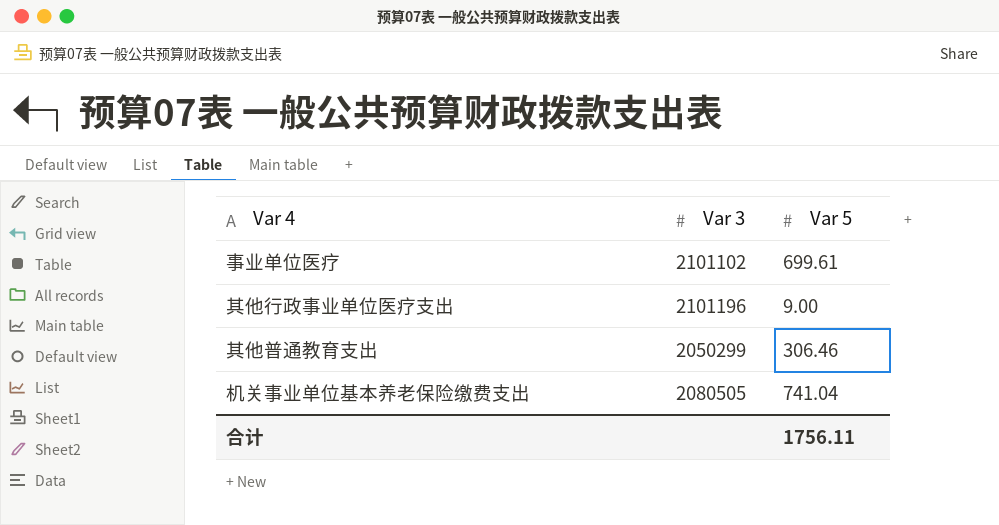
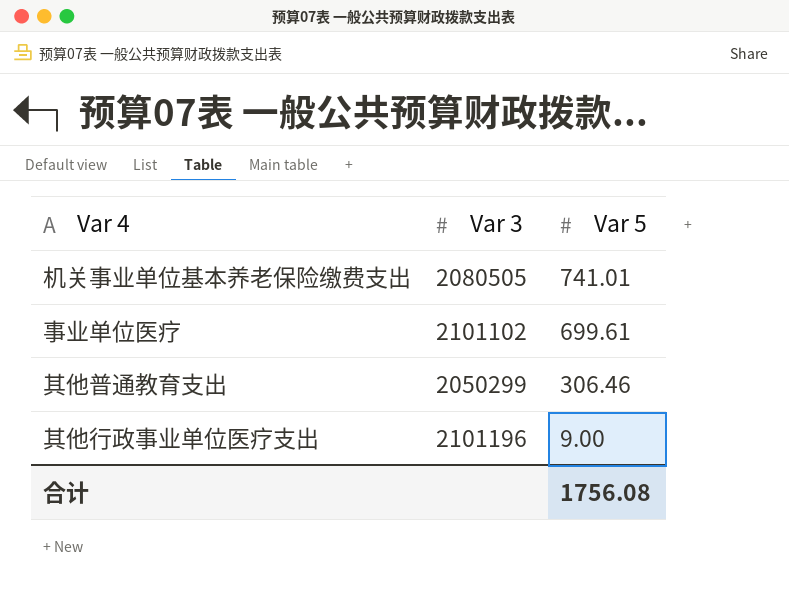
row order: none -> Var 5 descending
机关事业单位基本养老保险缴费支出 | Var 5: 741.04 -> 741.01
合计 | Var 5: 1756.11 -> 1756.08

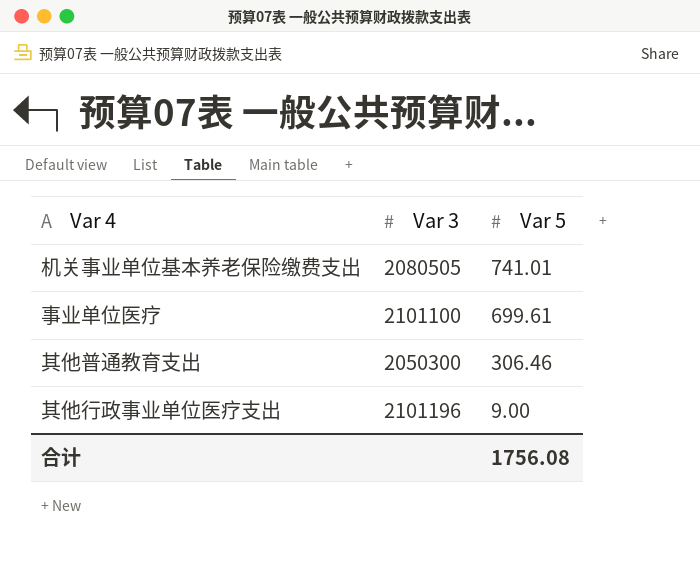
事业单位医疗 | Var 3: 2101102 -> 2101100
其他普通教育支出 | Var 3: 2050299 -> 2050300

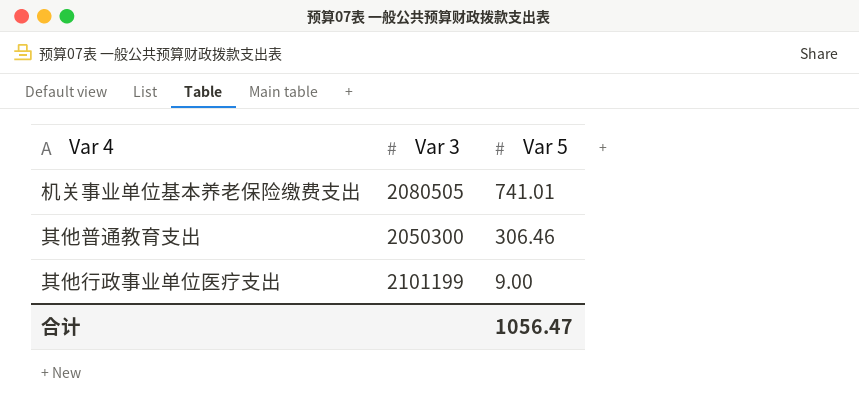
row 事业单位医疗: 2101100 | 699.61 -> none
其他行政事业单位医疗支出 | Var 3: 2101196 -> 2101199
合计 | Var 5: 1756.08 -> 1056.47

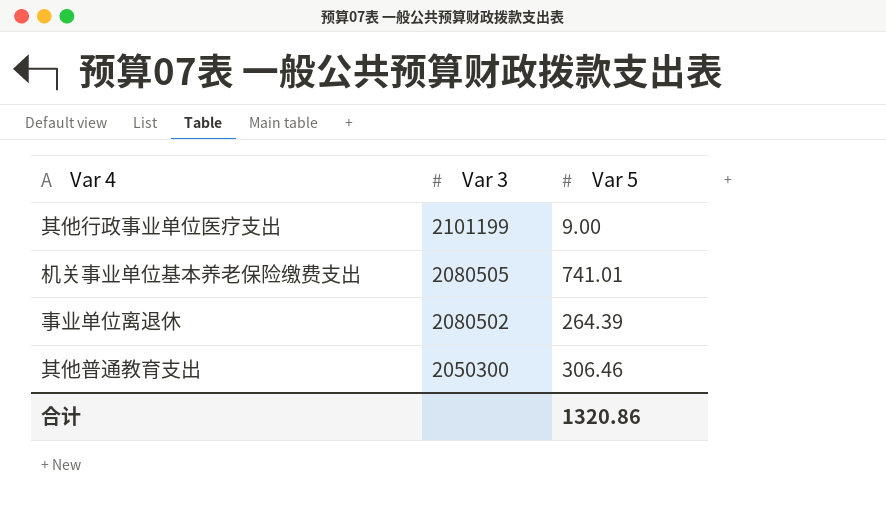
row order: Var 5 descending -> Var 3 descending
row 事业单位离退休: none -> 2080502 | 264.39
合计 | Var 5: 1056.47 -> 1320.86

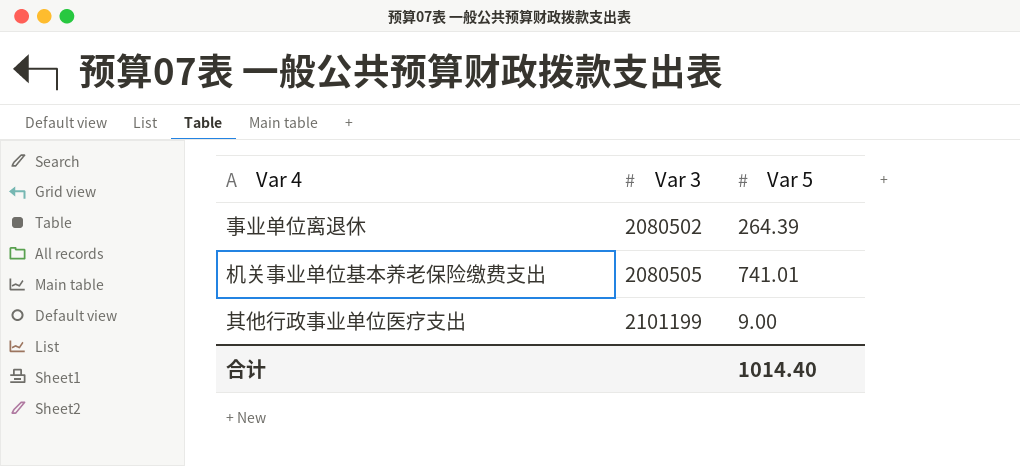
row order: Var 3 descending -> Var 3 ascending
row 其他普通教育支出: 2050300 | 306.46 -> none
合计 | Var 5: 1320.86 -> 1014.40

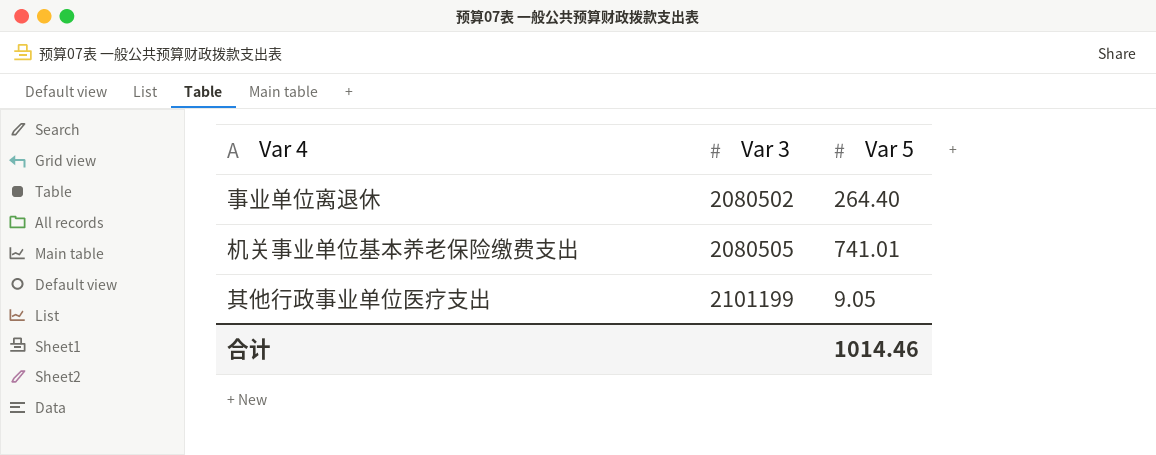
事业单位离退休 | Var 5: 264.39 -> 264.40
其他行政事业单位医疗支出 | Var 5: 9.00 -> 9.05
合计 | Var 5: 1014.40 -> 1014.46

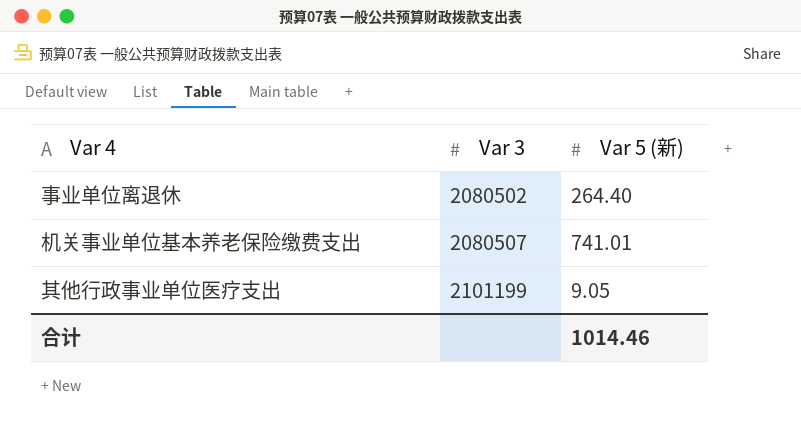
column name: Var 5 -> Var 5 (新)
机关事业单位基本养老保险缴费支出 | Var 3: 2080505 -> 2080507

